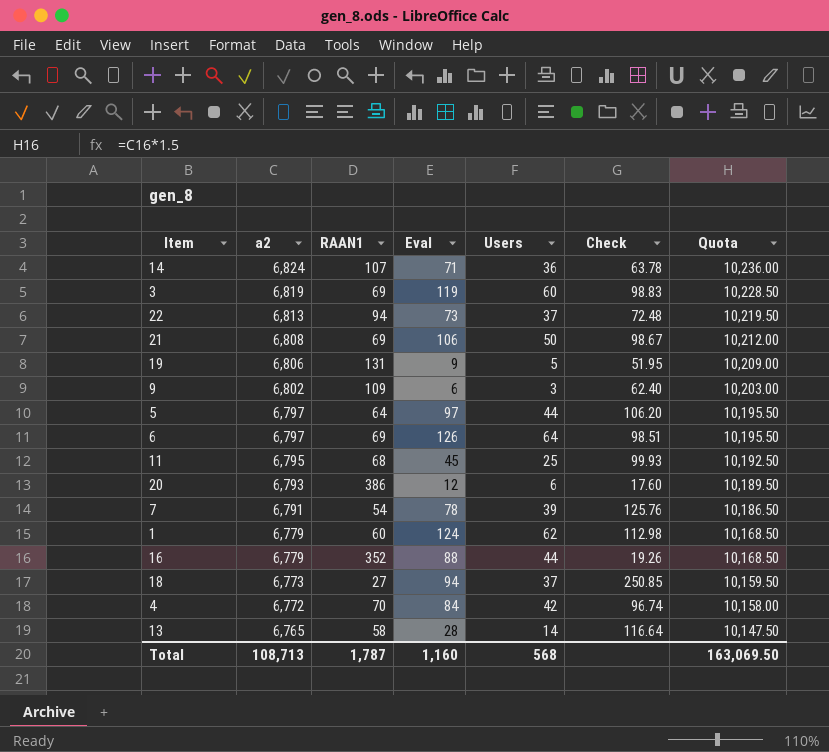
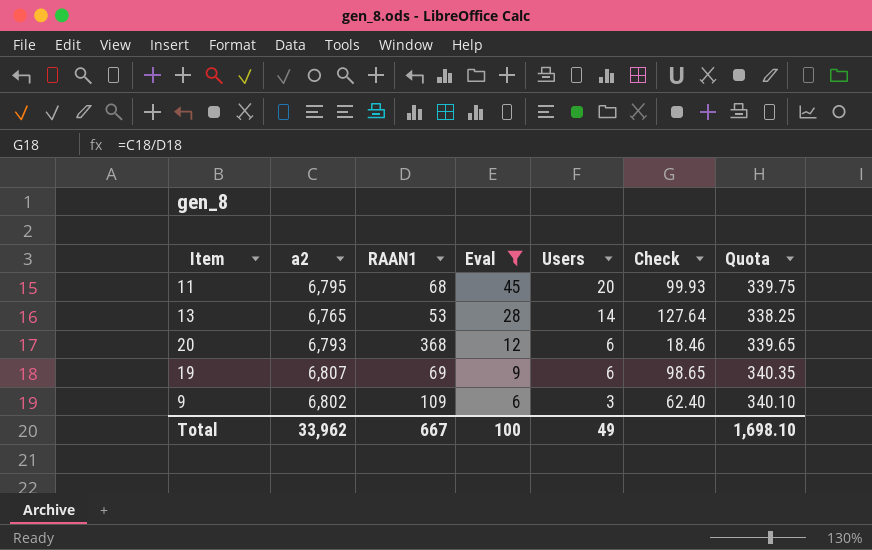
filter: none -> Eval <= 45
row order: a2 descending -> Eval descending
column Quota | formula: [a2] * 1.5 -> [a2] * 0.05
11 | Users: 25 -> 20
13 | RAAN1: 58 -> 53
13 | Check: 116.64 -> 127.64
20 | RAAN1: 386 -> 368
20 | Check: 17.60 -> 18.46
19 | a2: 6,806 -> 6,807
19 | RAAN1: 131 -> 69
19 | Users: 5 -> 6
19 | Check: 51.95 -> 98.65
Total | a2: 108,713 -> 33,962
Total | RAAN1: 1,787 -> 667
Total | Eval: 1,160 -> 100
Total | Users: 568 -> 49
Total | Quota: 163,069.50 -> 1,698.10

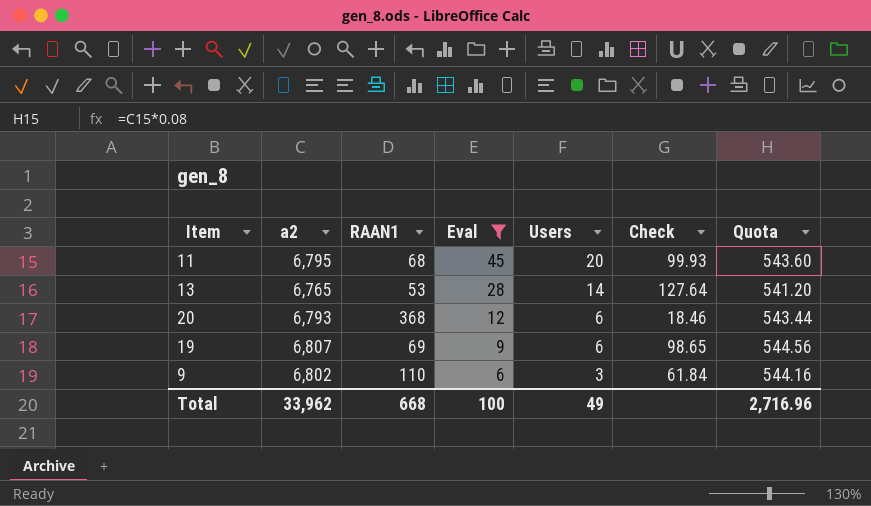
column Quota | formula: [a2] * 0.05 -> [a2] * 0.08
9 | RAAN1: 109 -> 110
9 | Check: 62.40 -> 61.84
Total | RAAN1: 667 -> 668
Total | Quota: 1,698.10 -> 2,716.96

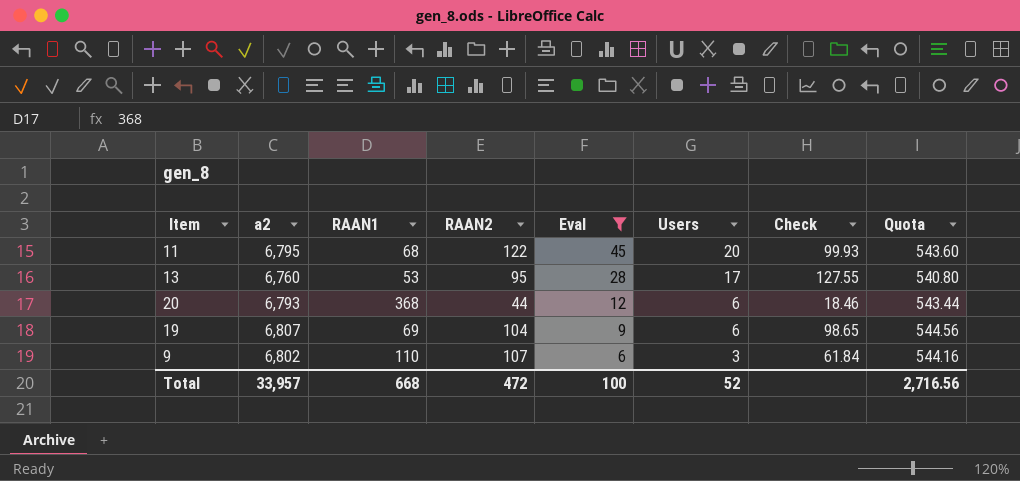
column RAAN2 | position: none -> 4
13 | a2: 6,765 -> 6,760
13 | Users: 14 -> 17
13 | Check: 127.64 -> 127.55
13 | Quota: 541.20 -> 540.80
Total | a2: 33,962 -> 33,957
Total | Users: 49 -> 52
Total | Quota: 2,716.96 -> 2,716.56

